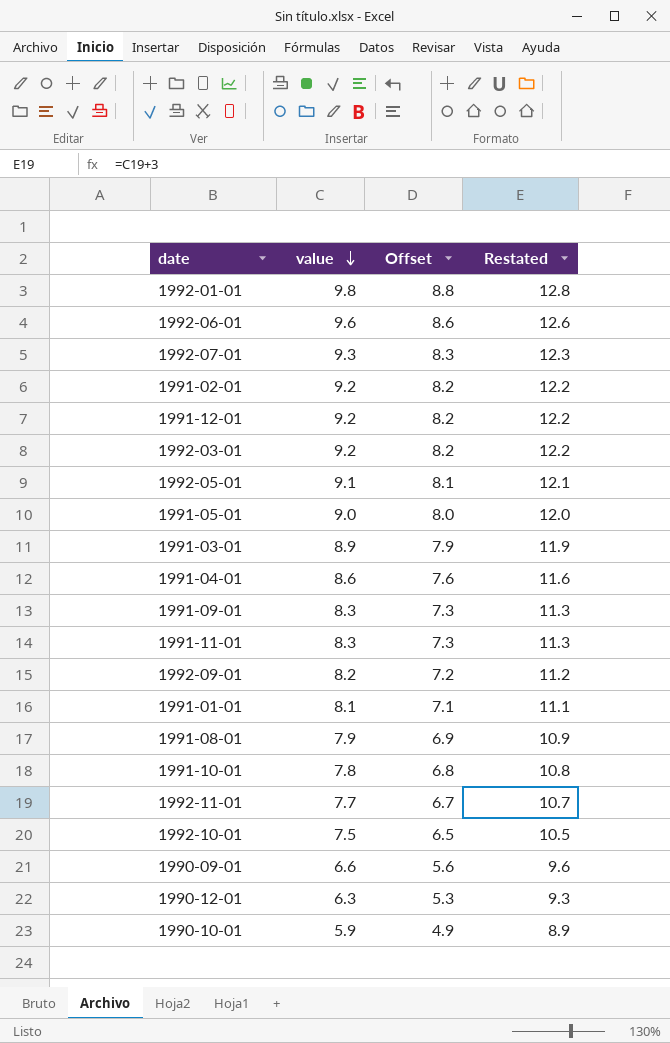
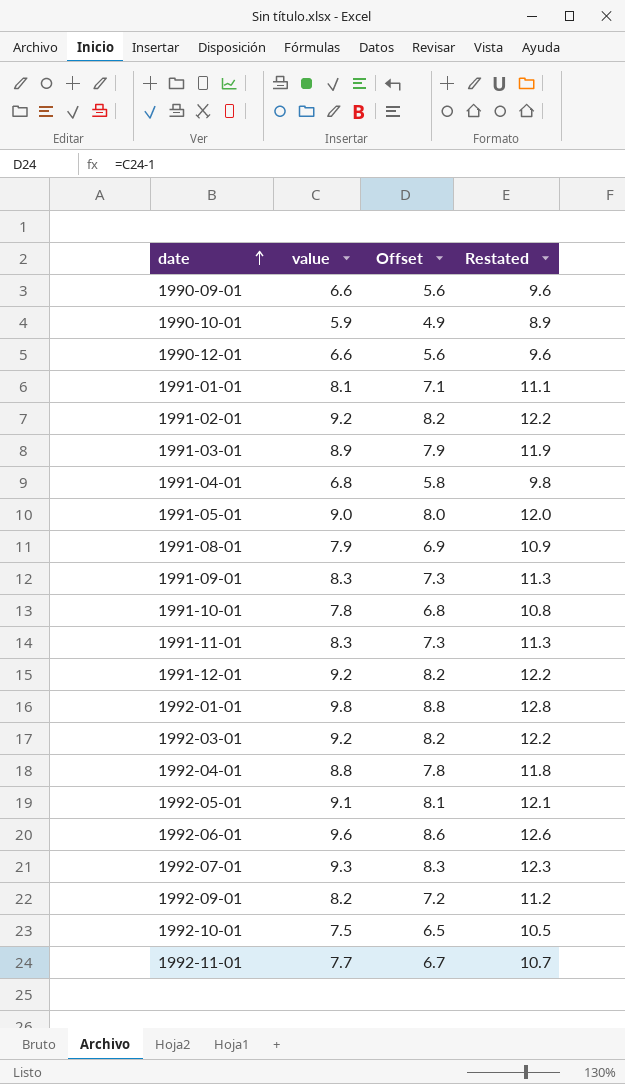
row order: value descending -> date ascending
1990-12-01 | value: 6.3 -> 6.6
1990-12-01 | Offset: 5.3 -> 5.6
1990-12-01 | Restated: 9.3 -> 9.6
1991-04-01 | value: 8.6 -> 6.8
1991-04-01 | Offset: 7.6 -> 5.8
1991-04-01 | Restated: 11.6 -> 9.8
row 1992-04-01: none -> 8.8 | 7.8 | 11.8

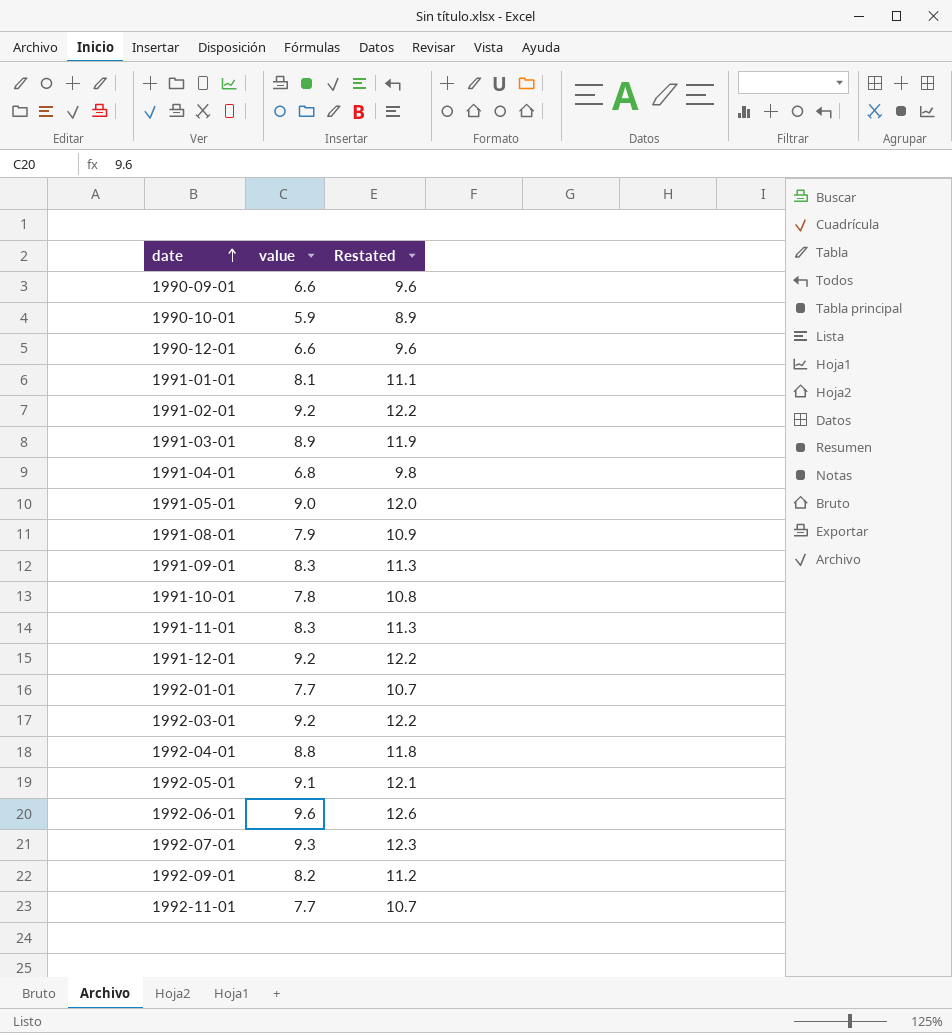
column Offset | formula: [value] - 1 -> none
row 1992-10-01: 7.5 | 6.5 | 10.5 -> none
1992-01-01 | value: 9.8 -> 7.7
1992-01-01 | Restated: 12.8 -> 10.7

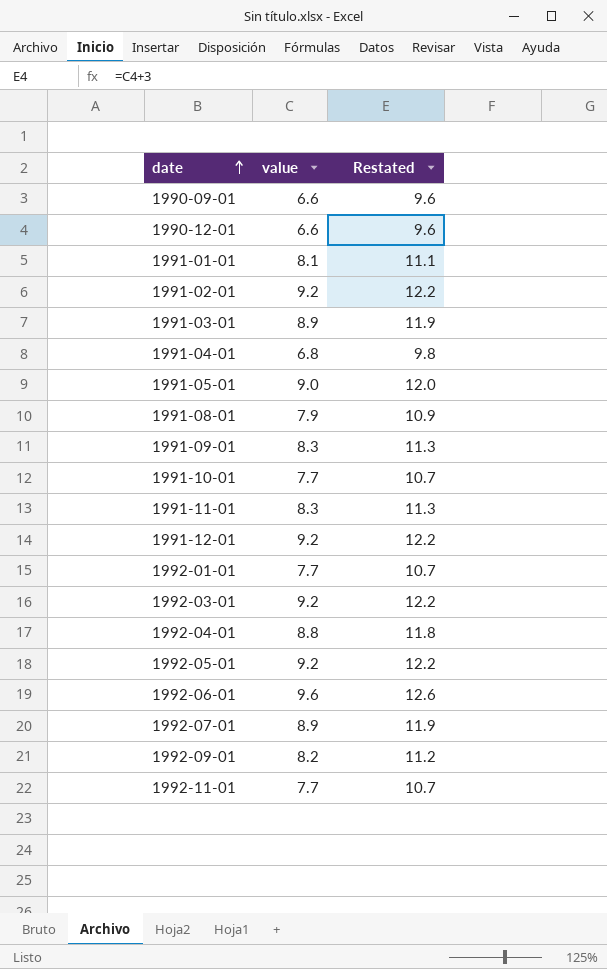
row 1990-10-01: 5.9 | 8.9 -> none
1991-10-01 | value: 7.8 -> 7.7
1991-10-01 | Restated: 10.8 -> 10.7
1992-05-01 | value: 9.1 -> 9.2
1992-05-01 | Restated: 12.1 -> 12.2
1992-07-01 | value: 9.3 -> 8.9
1992-07-01 | Restated: 12.3 -> 11.9

